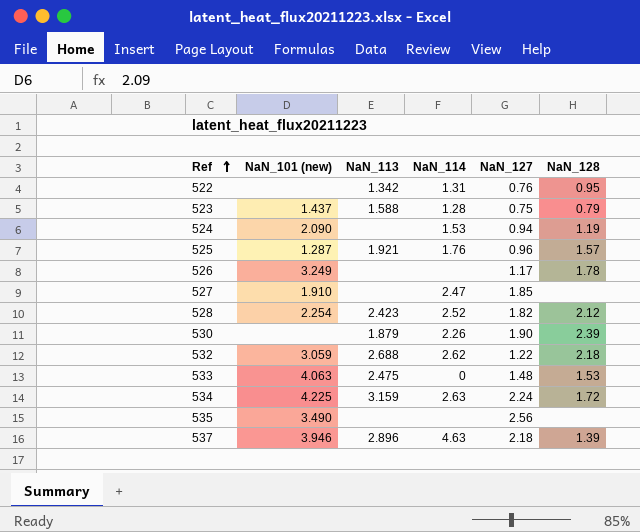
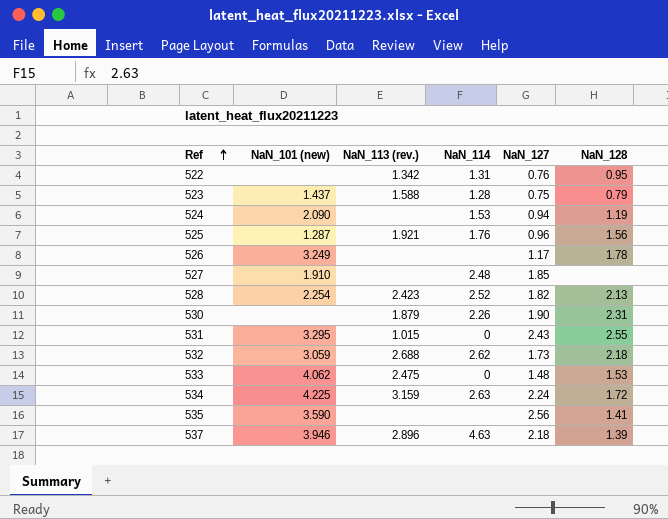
column name: NaN_113 -> NaN_113 (rev.)
525 | NaN_128: 1.57 -> 1.56
527 | NaN_114: 2.47 -> 2.48
528 | NaN_128: 2.12 -> 2.13
530 | NaN_128: 2.39 -> 2.31
row 531: none -> 3.295 | 1.015 | 0 | 2.43 | 2.55
532 | NaN_127: 1.22 -> 1.73
533 | NaN_101 (new): 4.063 -> 4.062
535 | NaN_101 (new): 3.490 -> 3.590
535 | NaN_128: none -> 1.41

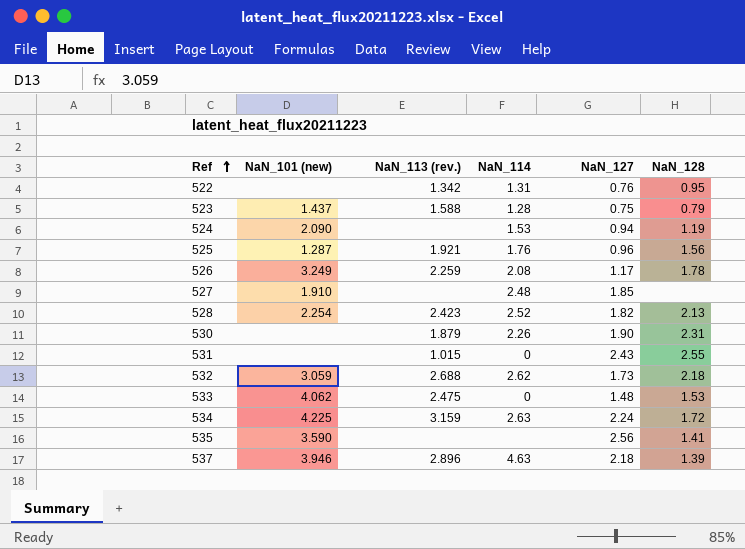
526 | NaN_113 (rev.): none -> 2.259
526 | NaN_114: none -> 2.08
531 | NaN_101 (new): 3.295 -> none

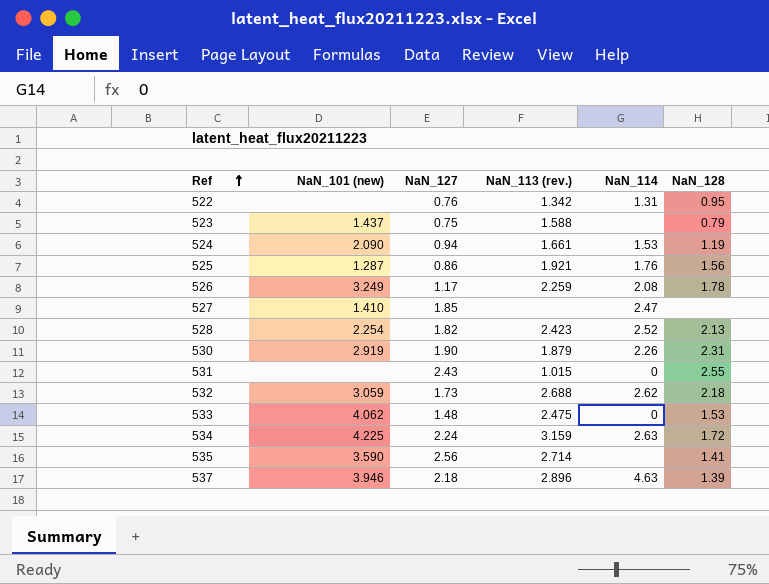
column NaN_127 | position: 5 -> 3
523 | NaN_114: 1.28 -> none
524 | NaN_113 (rev.): none -> 1.661
525 | NaN_127: 0.96 -> 0.86
527 | NaN_101 (new): 1.910 -> 1.410
527 | NaN_114: 2.48 -> 2.47
530 | NaN_101 (new): none -> 2.919
535 | NaN_113 (rev.): none -> 2.714

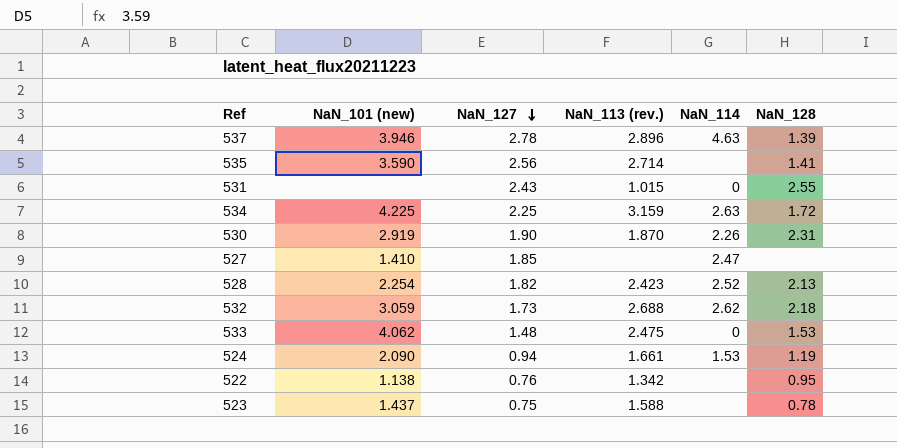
row order: Ref ascending -> NaN_127 descending
row 525: 1.287 | 0.86 | 1.921 | 1.76 | 1.56 -> none
row 526: 3.249 | 1.17 | 2.259 | 2.08 | 1.78 -> none
537 | NaN_127: 2.18 -> 2.78
534 | NaN_127: 2.24 -> 2.25
530 | NaN_113 (rev.): 1.879 -> 1.870
522 | NaN_101 (new): none -> 1.138
522 | NaN_114: 1.31 -> none
523 | NaN_128: 0.79 -> 0.78

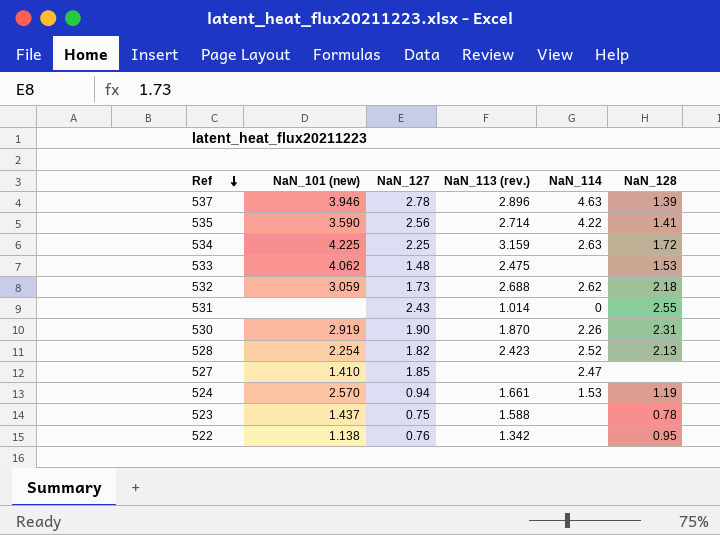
row order: NaN_127 descending -> Ref descending
535 | NaN_114: none -> 4.22
533 | NaN_114: 0 -> none
531 | NaN_113 (rev.): 1.015 -> 1.014
524 | NaN_101 (new): 2.090 -> 2.570

